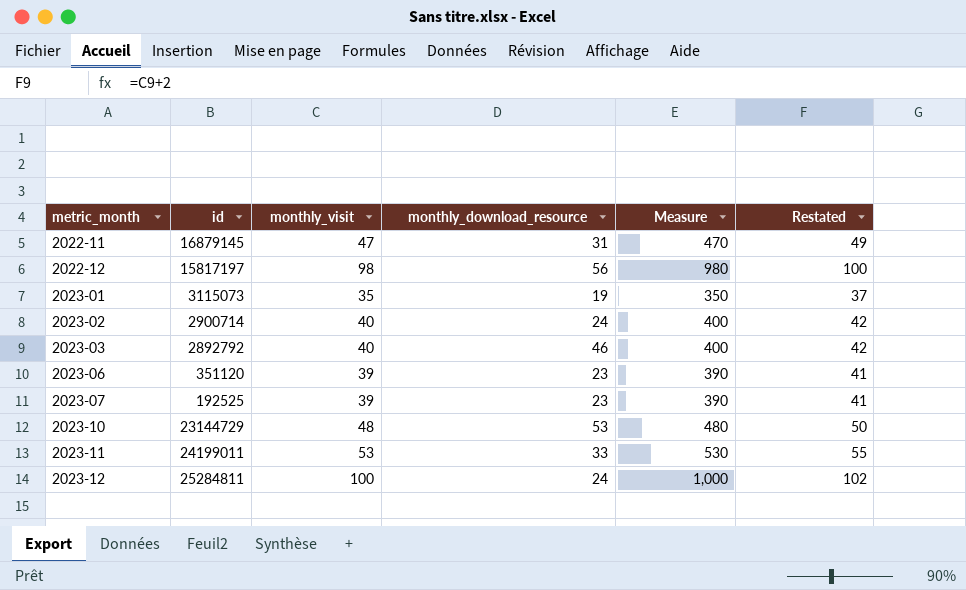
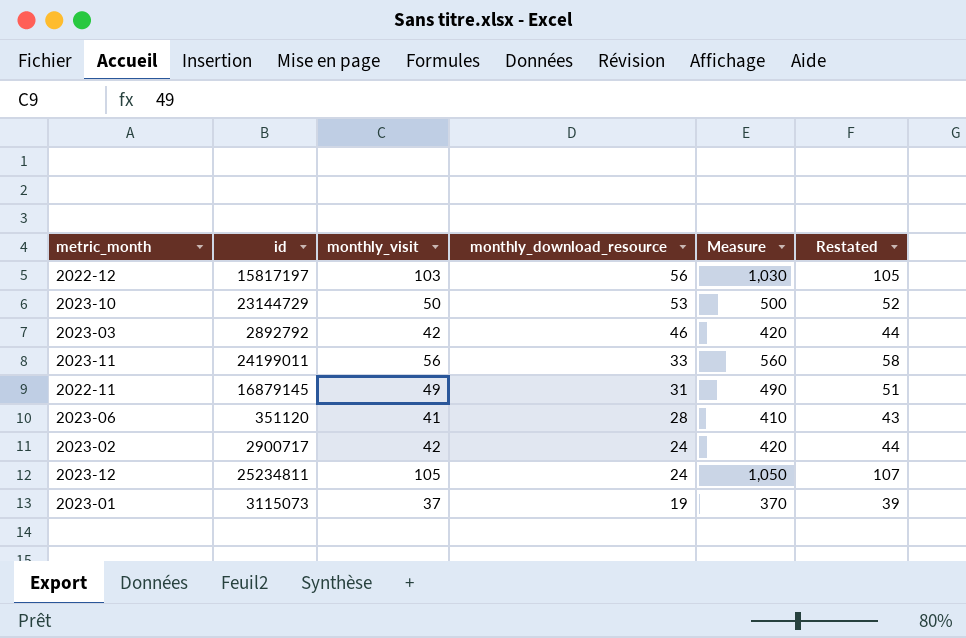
row order: metric_month ascending -> monthly_download_resource descending
row 2023-07: 192525 | 39 | 23 | 390 | 41 -> none
2022-12 | monthly_visit: 98 -> 103
2022-12 | Measure: 980 -> 1,030
2022-12 | Restated: 100 -> 105
2023-10 | monthly_visit: 48 -> 50
2023-10 | Measure: 480 -> 500
2023-10 | Restated: 50 -> 52
2023-03 | monthly_visit: 40 -> 42
2023-03 | Measure: 400 -> 420
2023-03 | Restated: 42 -> 44
2023-11 | monthly_visit: 53 -> 56
2023-11 | Measure: 530 -> 560
2023-11 | Restated: 55 -> 58
2022-11 | monthly_visit: 47 -> 49
2022-11 | Measure: 470 -> 490
2022-11 | Restated: 49 -> 51
2023-06 | monthly_visit: 39 -> 41
2023-06 | monthly_download_resource: 23 -> 28
2023-06 | Measure: 390 -> 410
2023-06 | Restated: 41 -> 43
2023-02 | id: 2900714 -> 2900717
2023-02 | monthly_visit: 40 -> 42
2023-02 | Measure: 400 -> 420
2023-02 | Restated: 42 -> 44
2023-12 | id: 25284811 -> 25234811
2023-12 | monthly_visit: 100 -> 105
2023-12 | Measure: 1,000 -> 1,050
2023-12 | Restated: 102 -> 107
2023-01 | monthly_visit: 35 -> 37
2023-01 | Measure: 350 -> 370
2023-01 | Restated: 37 -> 39

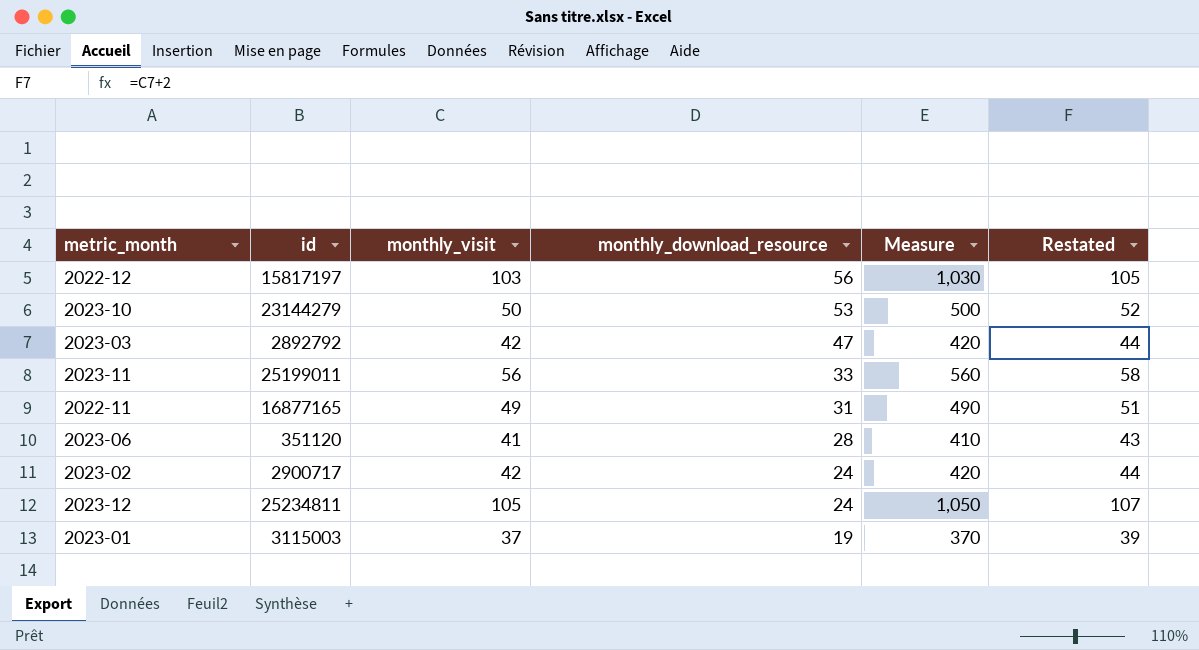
2023-10 | id: 23144729 -> 23144279
2023-03 | monthly_download_resource: 46 -> 47
2023-11 | id: 24199011 -> 25199011
2022-11 | id: 16879145 -> 16877165
2023-01 | id: 3115073 -> 3115003

